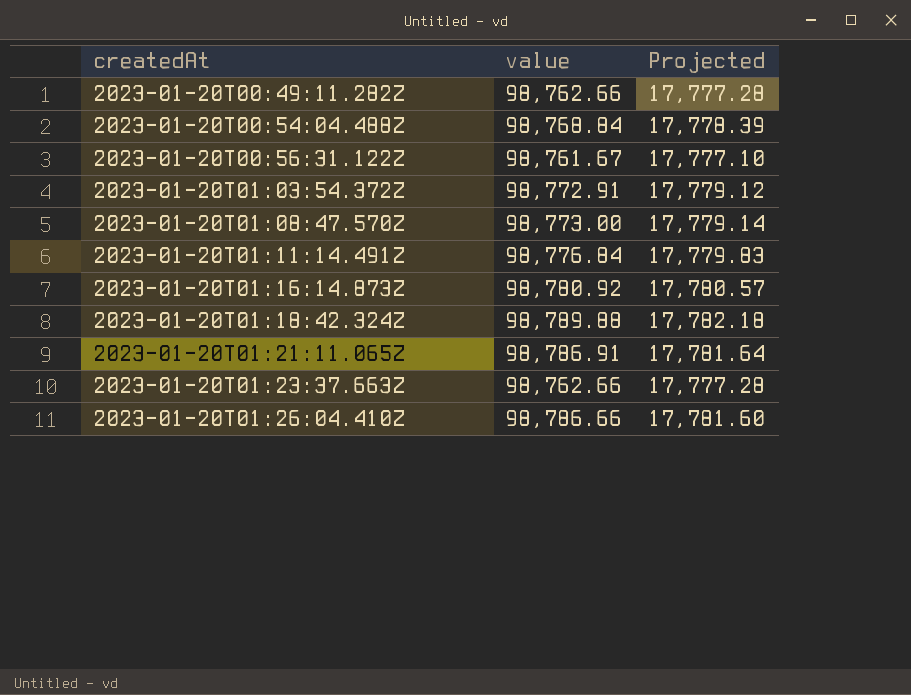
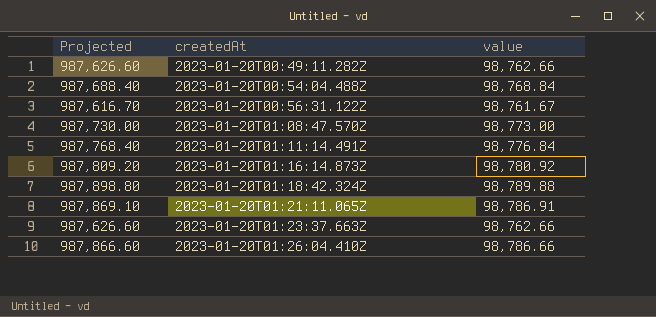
column Projected | formula: [value] * 0.18 -> [value] * 10
column Projected | position: 3 -> 1
row 2023-01-20T01:03:54.372Z: 98,772.91 | 17,779.12 -> none

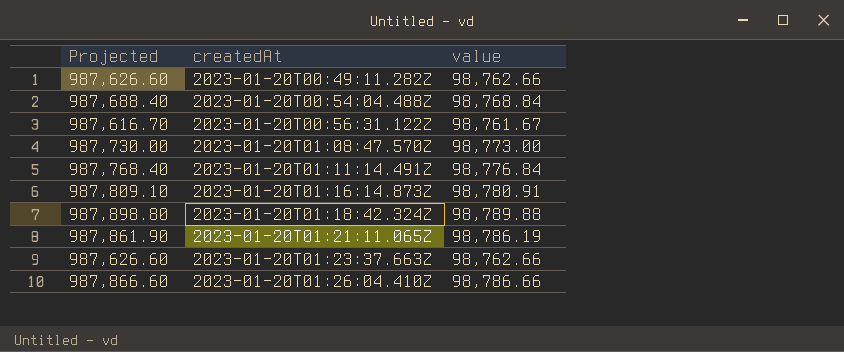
2023-01-20T01:16:14.873Z | Projected: 987,809.20 -> 987,809.10
2023-01-20T01:16:14.873Z | value: 98,780.92 -> 98,780.91
2023-01-20T01:21:11.065Z | Projected: 987,869.10 -> 987,861.90
2023-01-20T01:21:11.065Z | value: 98,786.91 -> 98,786.19

